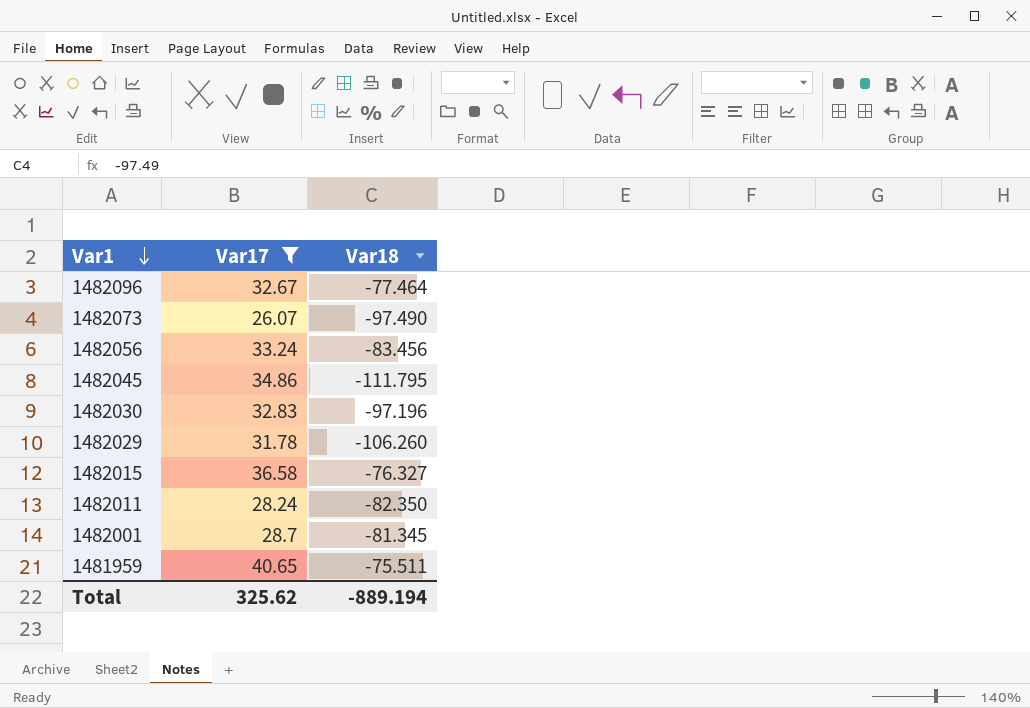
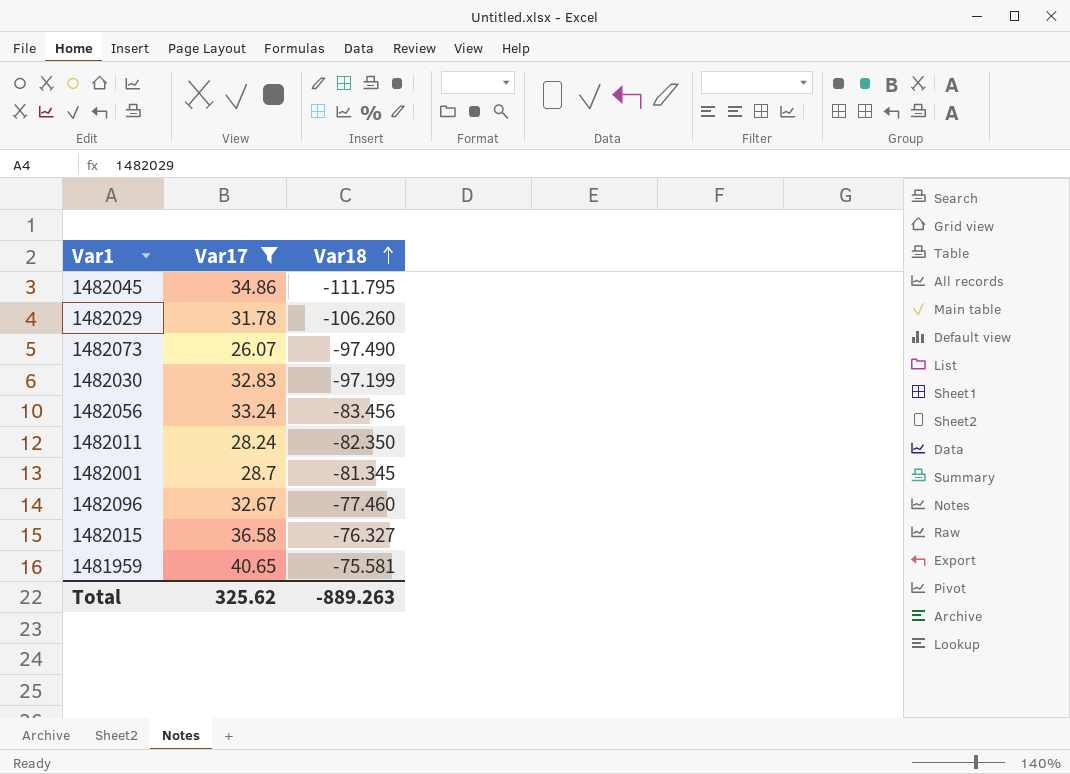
row order: Var1 descending -> Var18 ascending
1482030 | Var18: -97.196 -> -97.199
1482096 | Var18: -77.464 -> -77.460
1481959 | Var18: -75.511 -> -75.581
Total | Var18: -889.194 -> -889.263

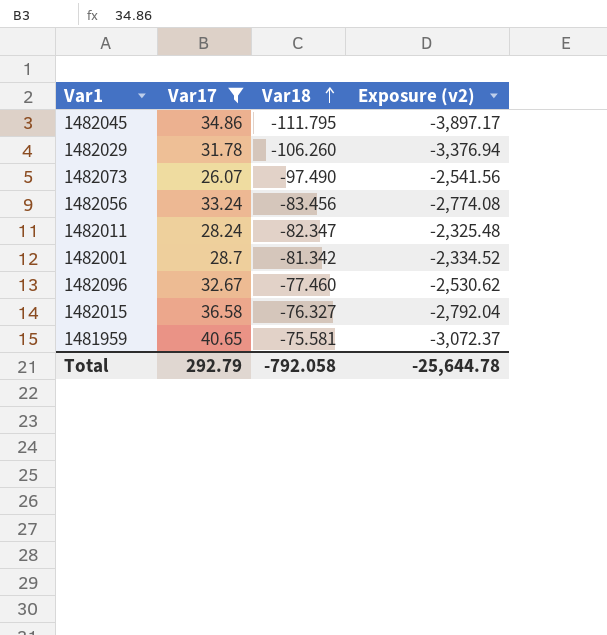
column Exposure (v2) | formula: none -> [Var17] * [Var18]
row 1482030: 32.83 | -97.199 -> none
1482011 | Var18: -82.350 -> -82.347
1482001 | Var18: -81.345 -> -81.342
Total | Var17: 325.62 -> 292.79
Total | Var18: -889.263 -> -792.058

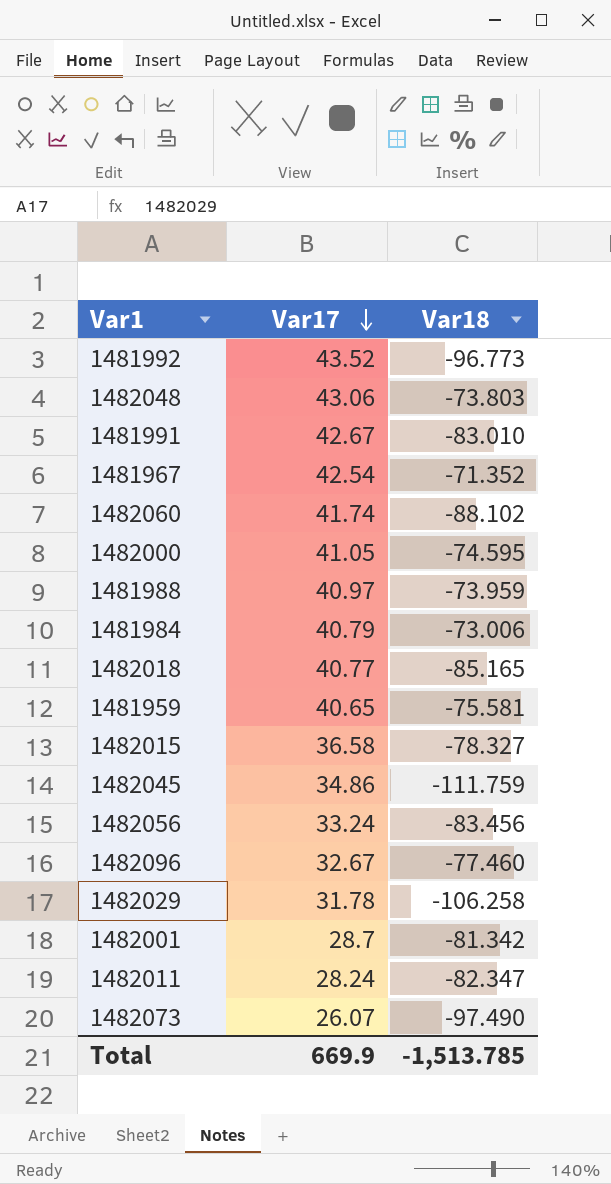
filter: Var17 <= 40.65 -> none
row order: Var18 ascending -> Var17 descending
column Exposure (v2) | formula: [Var17] * [Var18] -> none
1482015 | Var18: -76.327 -> -78.327
1482045 | Var18: -111.795 -> -111.759
1482029 | Var18: -106.260 -> -106.258
Total | Var17: 292.79 -> 669.9
Total | Var18: -792.058 -> -1,513.785

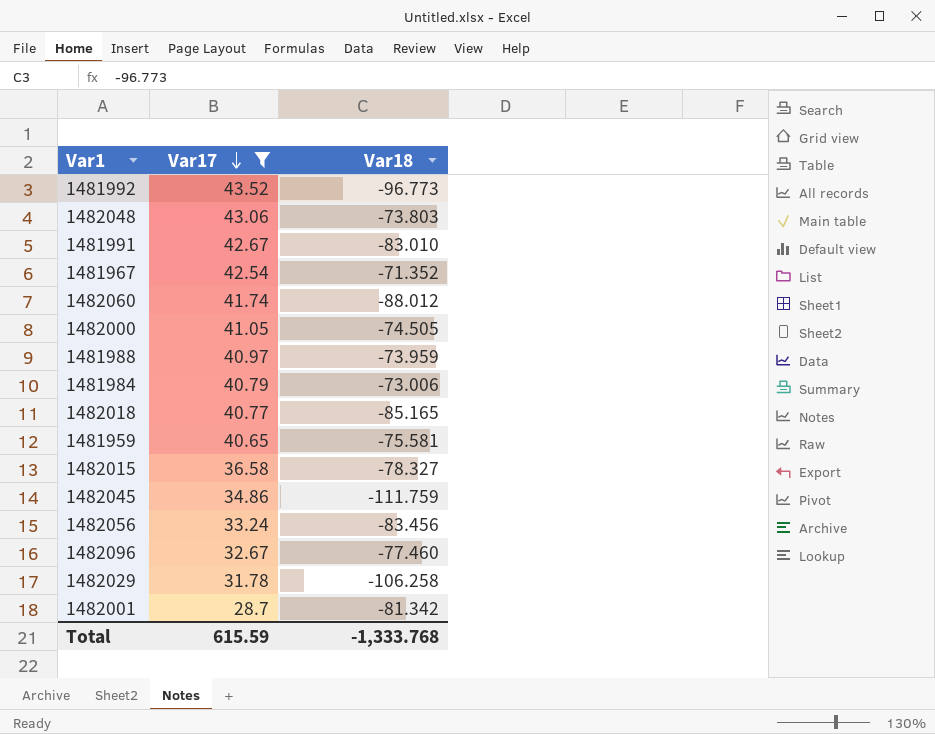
filter: none -> Var17 >= 28.7
1482060 | Var18: -88.102 -> -88.012
1482000 | Var18: -74.595 -> -74.505
Total | Var17: 669.9 -> 615.59
Total | Var18: -1,513.785 -> -1,333.768

